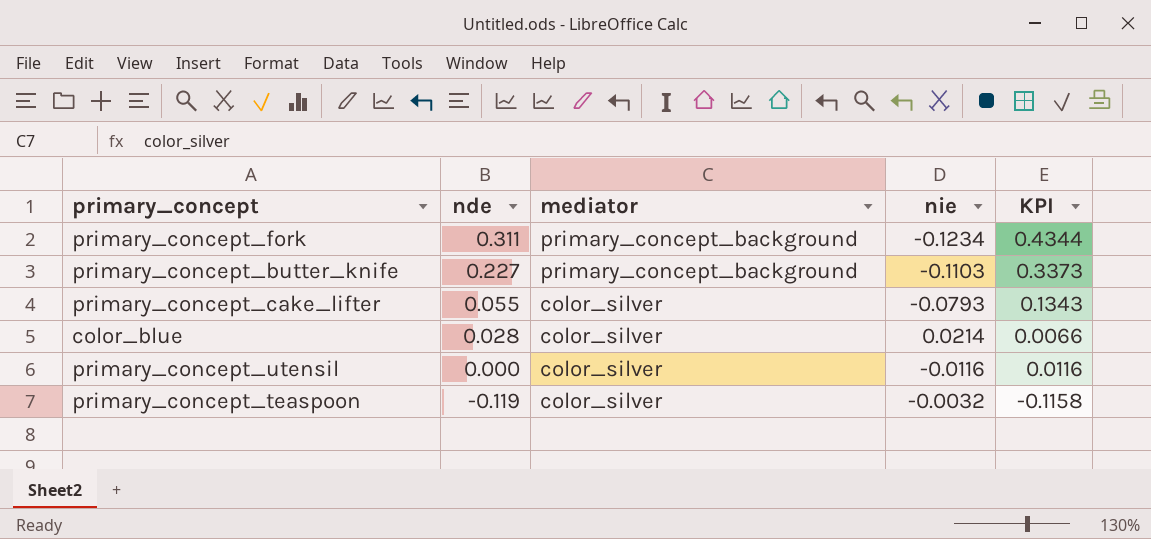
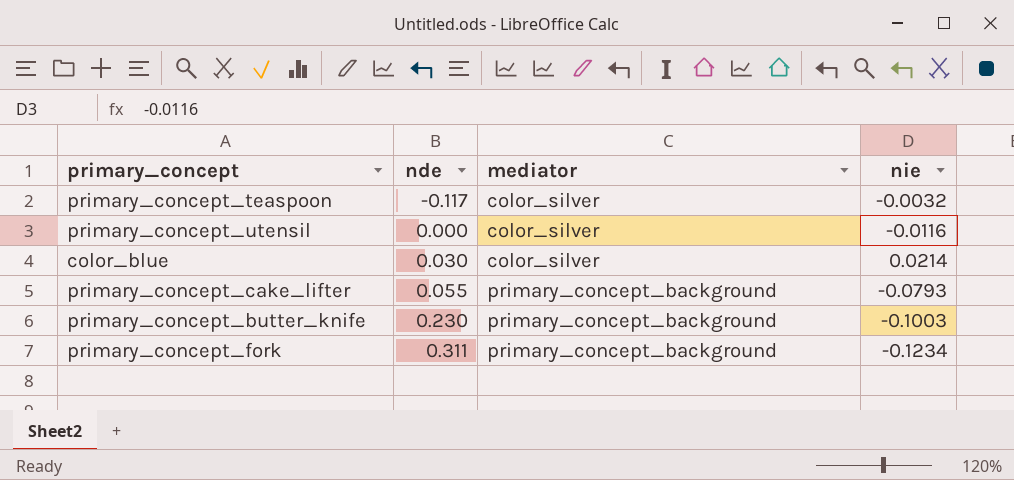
row order: nde descending -> nde ascending
column KPI | formula: [nde] - [nie] -> none
primary_concept_teaspoon | nde: -0.119 -> -0.117
color_blue | nde: 0.028 -> 0.030
primary_concept_cake_lifter | mediator: color_silver -> primary_concept_background
primary_concept_butter_knife | nde: 0.227 -> 0.230
primary_concept_butter_knife | nie: -0.1103 -> -0.1003

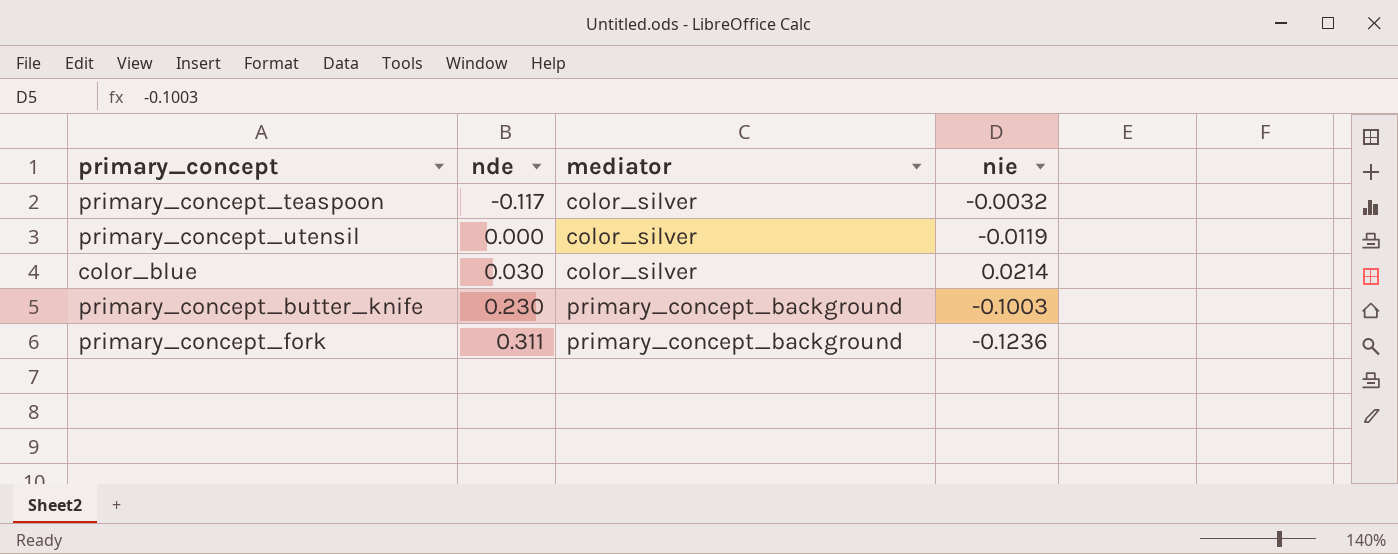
row primary_concept_cake_lifter: 0.055 | primary_concept_background | -0.0793 -> none
primary_concept_utensil | nie: -0.0116 -> -0.0119
primary_concept_fork | nie: -0.1234 -> -0.1236

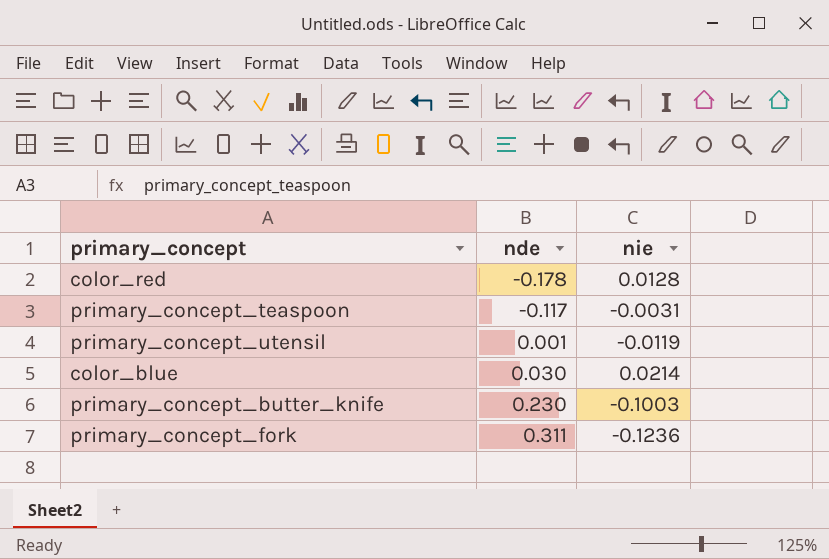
column mediator | position: 3 -> none
row color_red: none -> -0.178 | 0.0128
primary_concept_teaspoon | nie: -0.0032 -> -0.0031
primary_concept_utensil | nde: 0.000 -> 0.001

